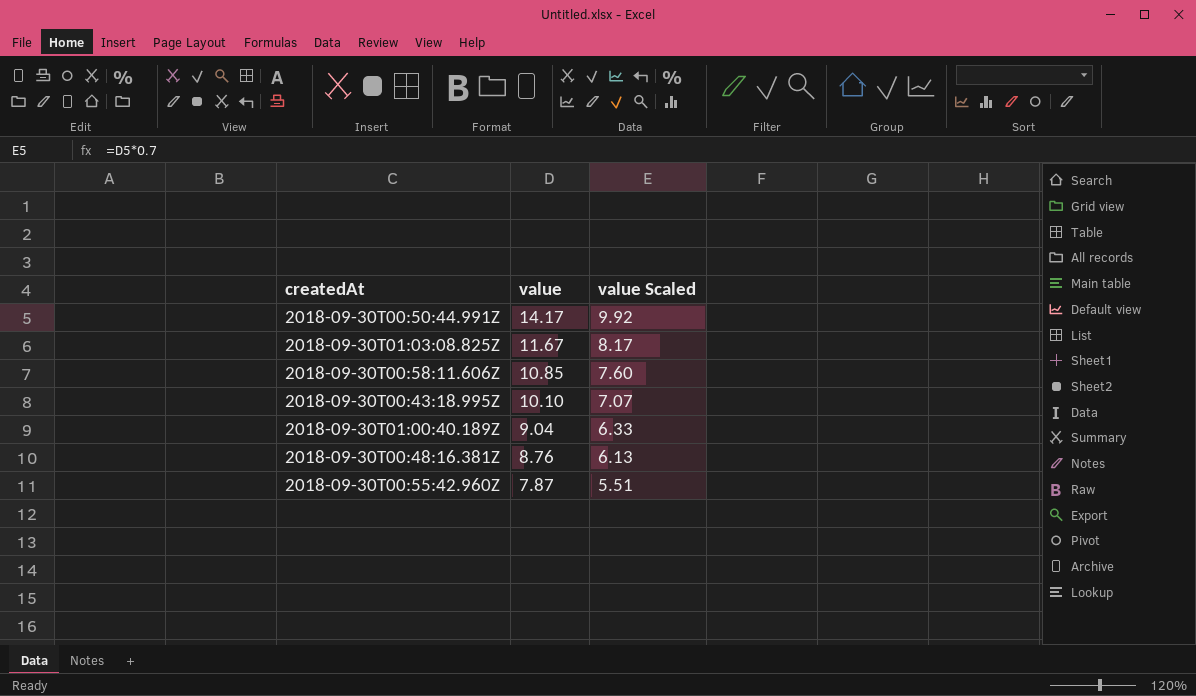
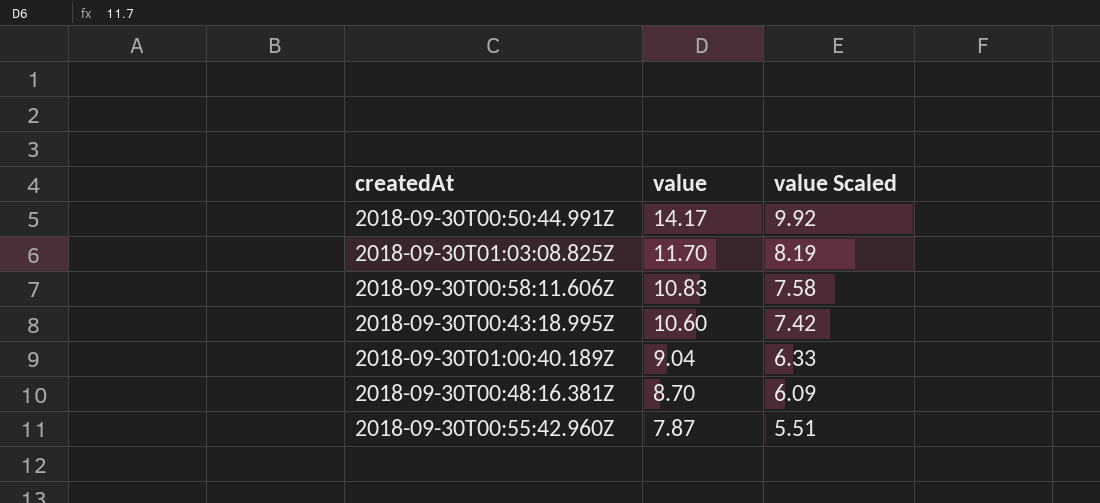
2018-09-30T01:03:08.825Z | value: 11.67 -> 11.70
2018-09-30T01:03:08.825Z | value Scaled: 8.17 -> 8.19
2018-09-30T00:58:11.606Z | value: 10.85 -> 10.83
2018-09-30T00:58:11.606Z | value Scaled: 7.60 -> 7.58
2018-09-30T00:43:18.995Z | value: 10.10 -> 10.60
2018-09-30T00:43:18.995Z | value Scaled: 7.07 -> 7.42
2018-09-30T00:48:16.381Z | value: 8.76 -> 8.70
2018-09-30T00:48:16.381Z | value Scaled: 6.13 -> 6.09

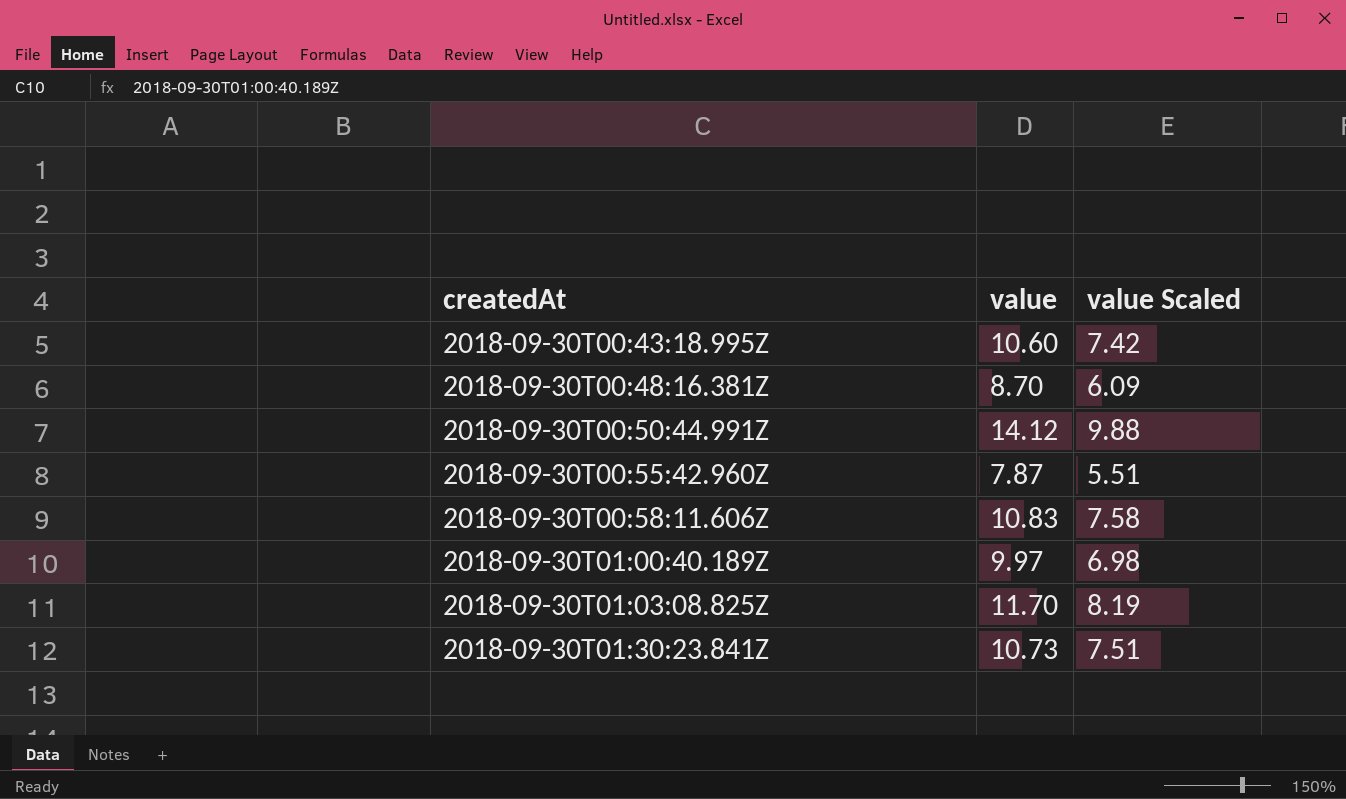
row order: value descending -> createdAt ascending
2018-09-30T00:50:44.991Z | value: 14.17 -> 14.12
2018-09-30T00:50:44.991Z | value Scaled: 9.92 -> 9.88
2018-09-30T01:00:40.189Z | value: 9.04 -> 9.97
2018-09-30T01:00:40.189Z | value Scaled: 6.33 -> 6.98
row 2018-09-30T01:30:23.841Z: none -> 10.73 | 7.51

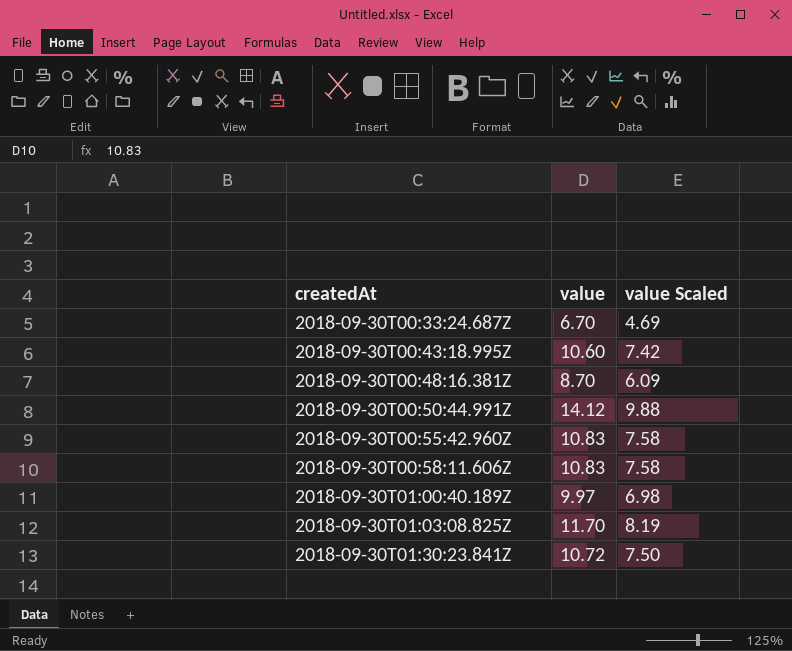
row 2018-09-30T00:33:24.687Z: none -> 6.70 | 4.69
2018-09-30T00:55:42.960Z | value: 7.87 -> 10.83
2018-09-30T00:55:42.960Z | value Scaled: 5.51 -> 7.58
2018-09-30T01:30:23.841Z | value: 10.73 -> 10.72
2018-09-30T01:30:23.841Z | value Scaled: 7.51 -> 7.50

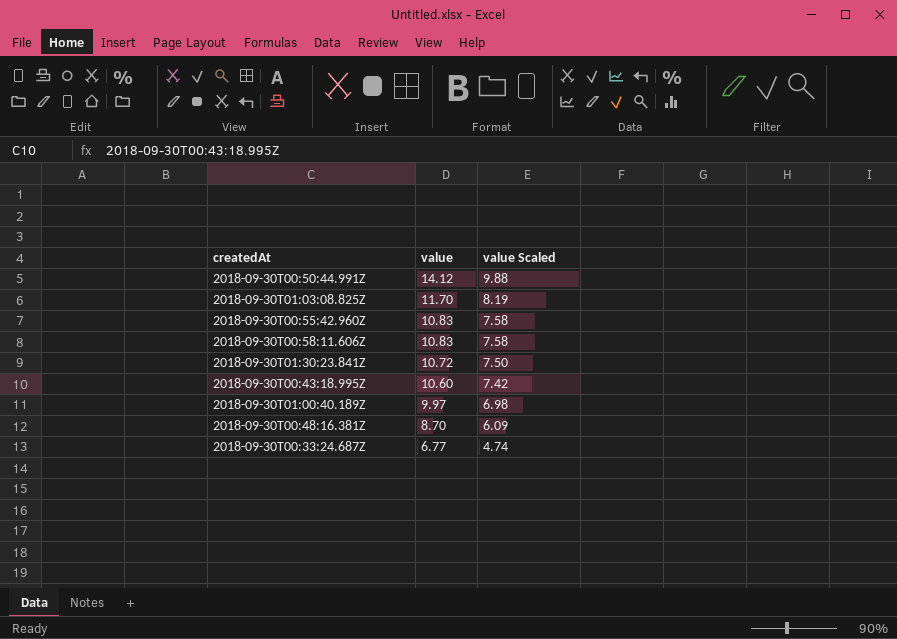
row order: createdAt ascending -> value descending
2018-09-30T00:33:24.687Z | value: 6.70 -> 6.77
2018-09-30T00:33:24.687Z | value Scaled: 4.69 -> 4.74

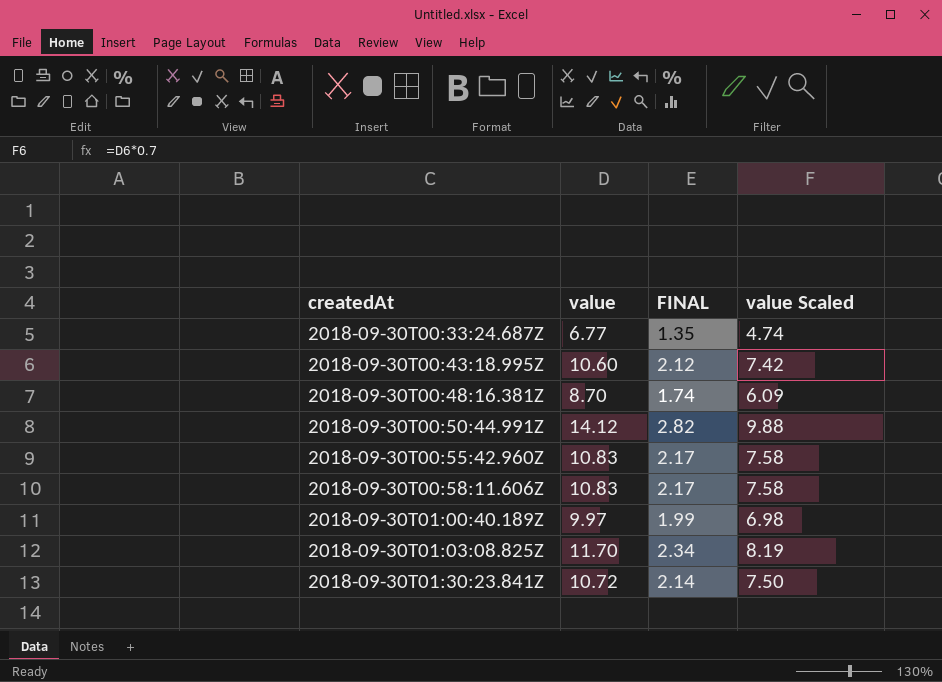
row order: value descending -> createdAt ascending
column FINAL | formula: none -> [value] * 0.2

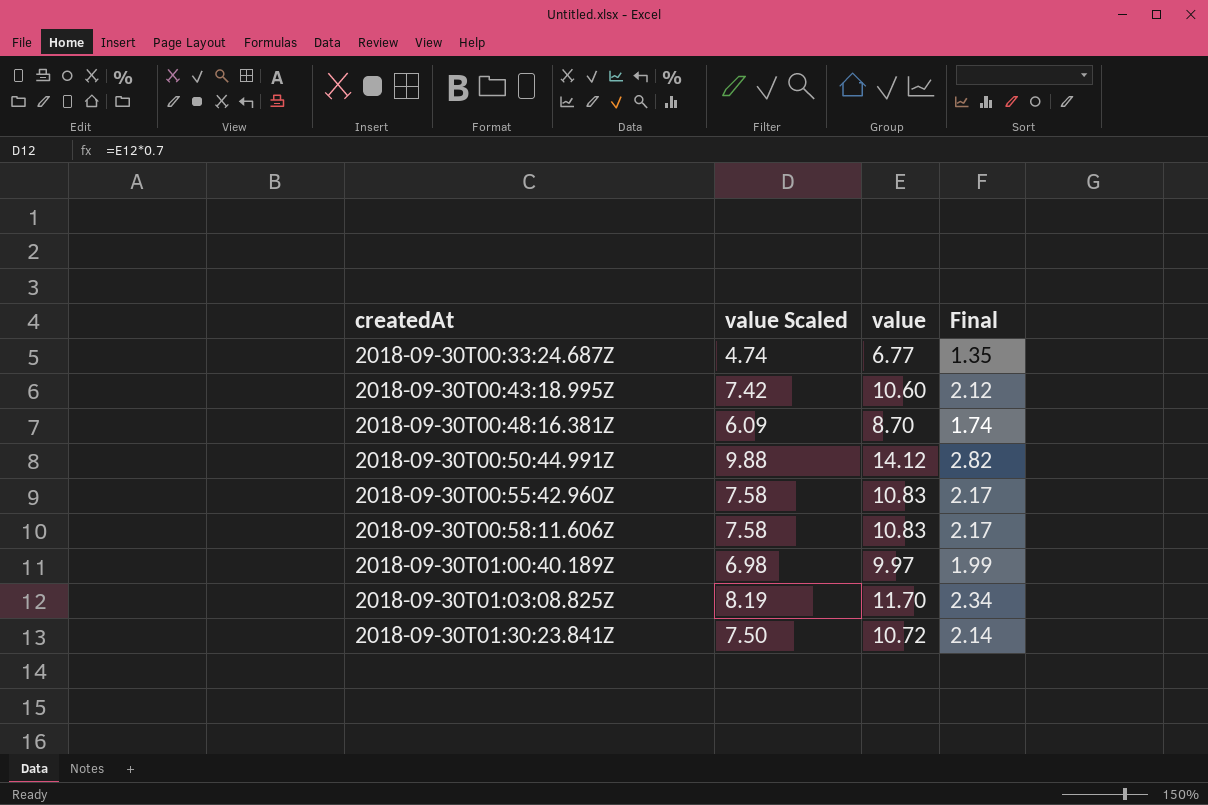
column value Scaled | position: 4 -> 2
column name: FINAL -> Final

